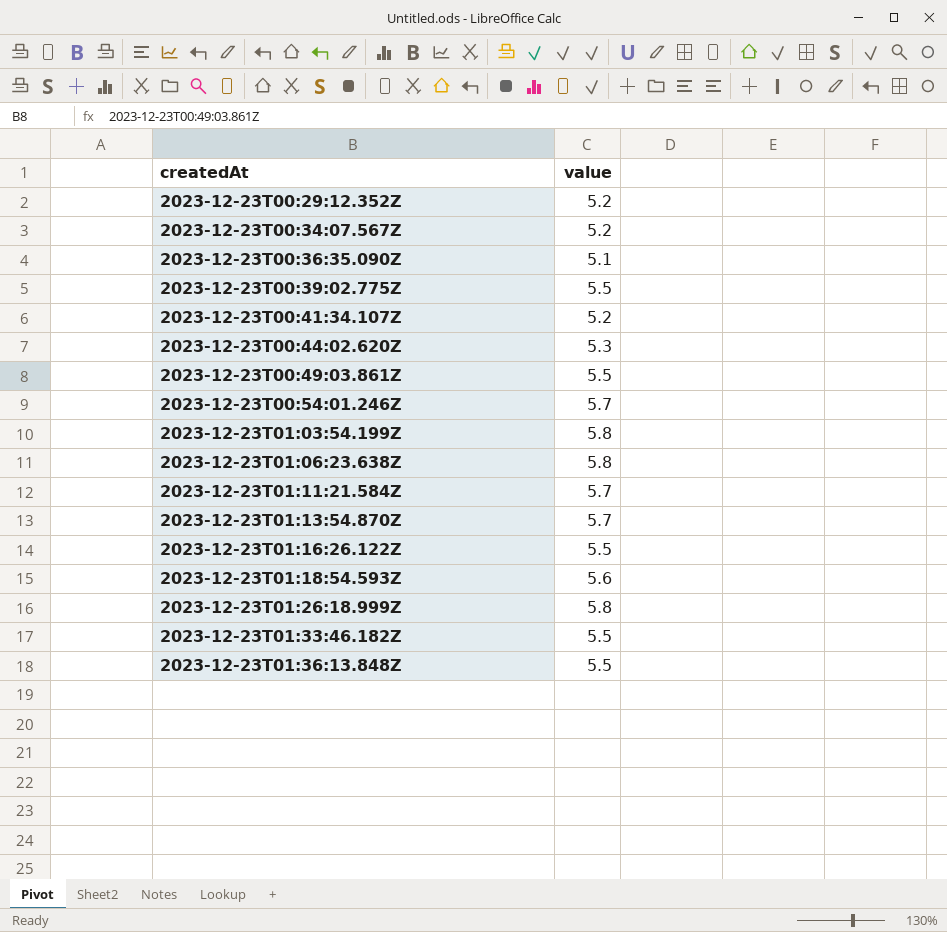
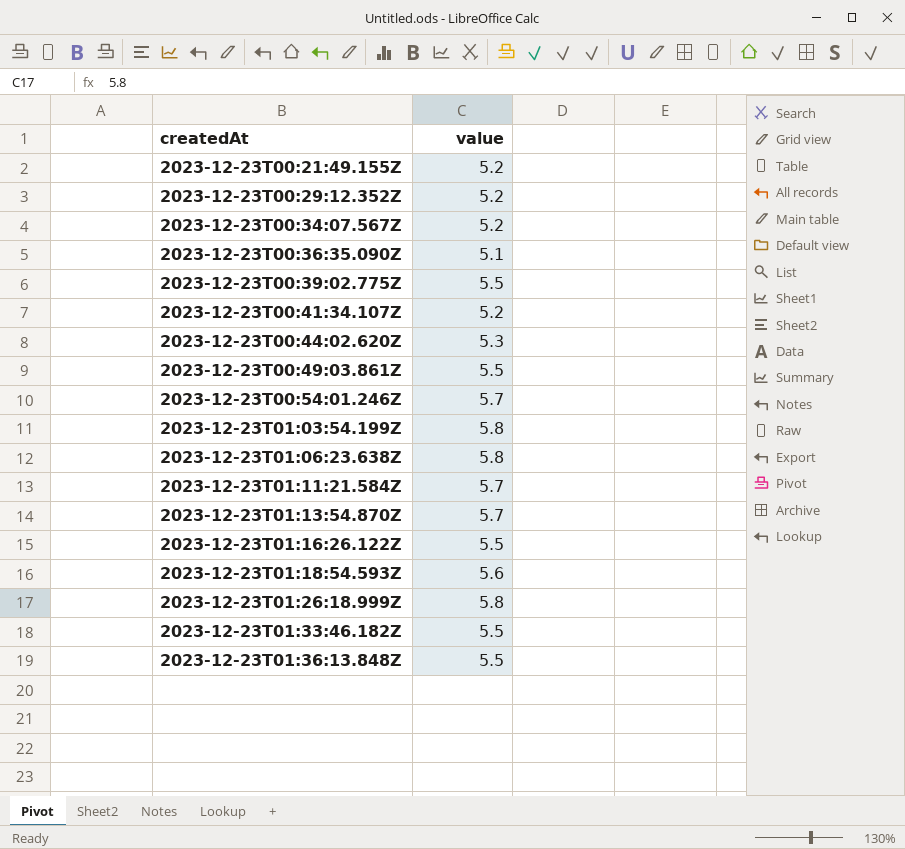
row 2023-12-23T00:21:49.155Z: none -> 5.2

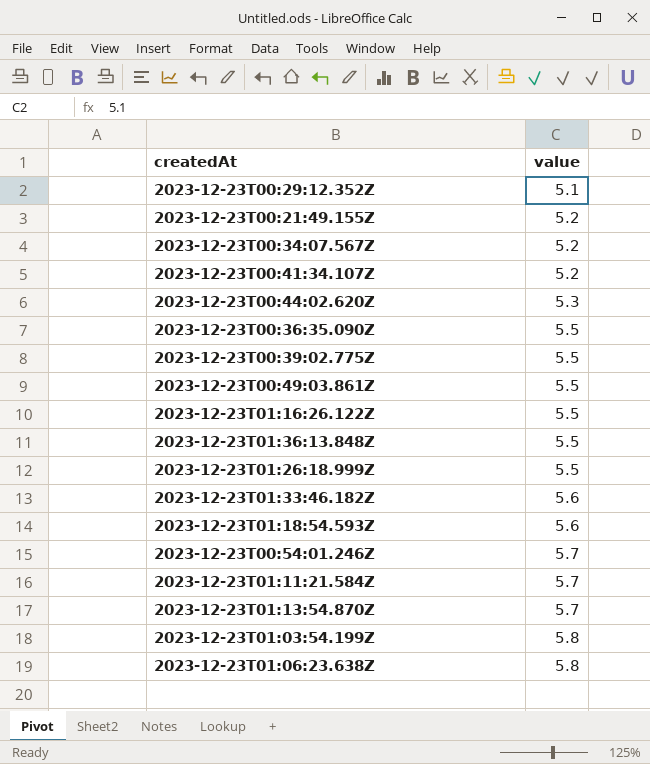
row order: createdAt ascending -> value ascending
2023-12-23T00:29:12.352Z | value: 5.2 -> 5.1
2023-12-23T00:36:35.090Z | value: 5.1 -> 5.5
2023-12-23T01:26:18.999Z | value: 5.8 -> 5.5
2023-12-23T01:33:46.182Z | value: 5.5 -> 5.6

